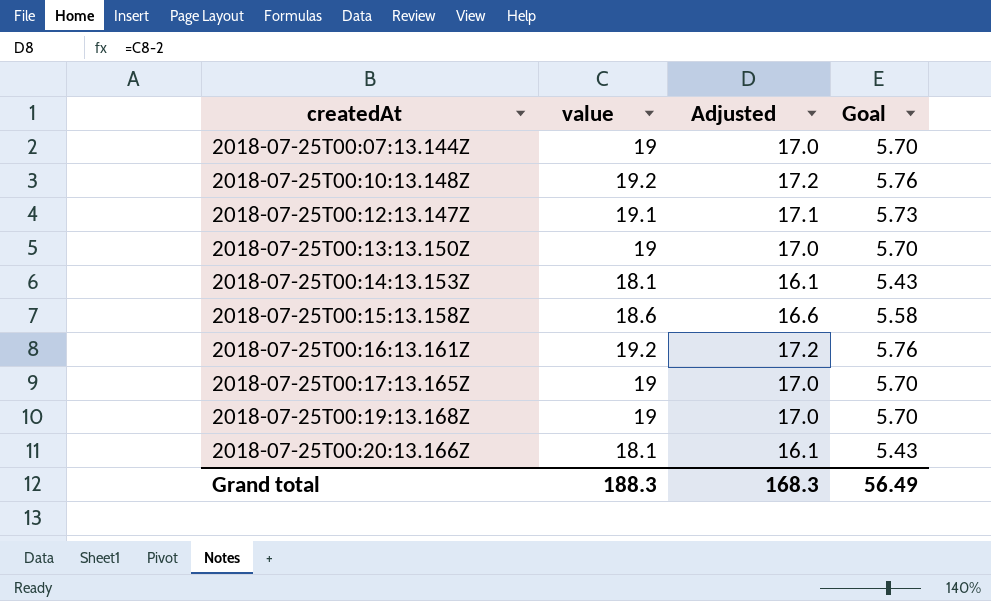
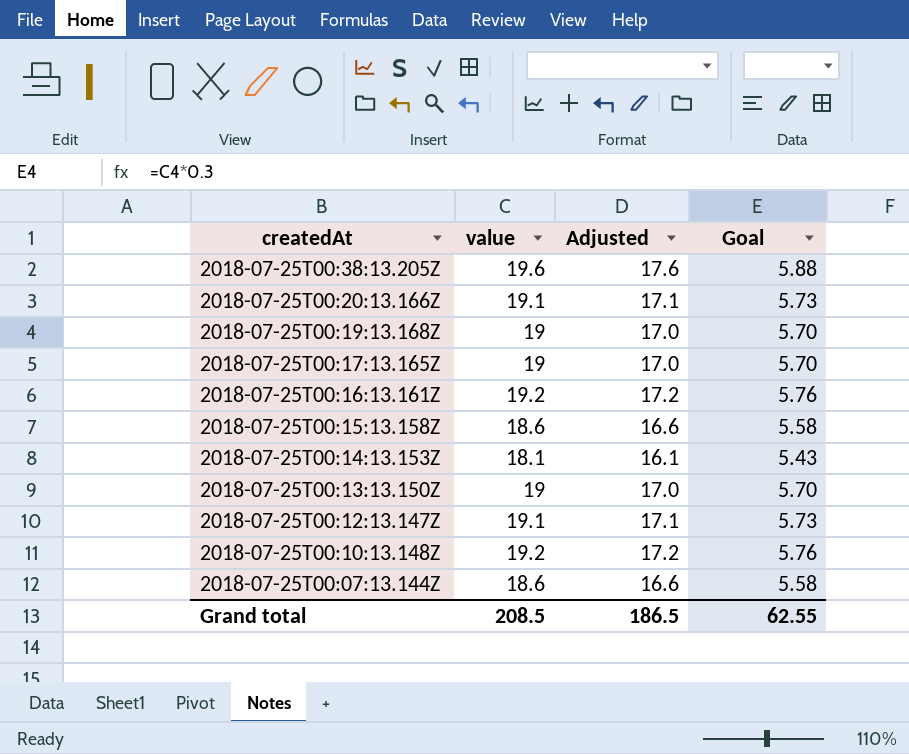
row order: createdAt ascending -> createdAt descending
row 2018-07-25T00:38:13.205Z: none -> 19.6 | 17.6 | 5.88
2018-07-25T00:20:13.166Z | value: 18.1 -> 19.1
2018-07-25T00:20:13.166Z | Adjusted: 16.1 -> 17.1
2018-07-25T00:20:13.166Z | Goal: 5.43 -> 5.73
2018-07-25T00:07:13.144Z | value: 19 -> 18.6
2018-07-25T00:07:13.144Z | Adjusted: 17.0 -> 16.6
2018-07-25T00:07:13.144Z | Goal: 5.70 -> 5.58
Grand total | value: 188.3 -> 208.5
Grand total | Adjusted: 168.3 -> 186.5
Grand total | Goal: 56.49 -> 62.55

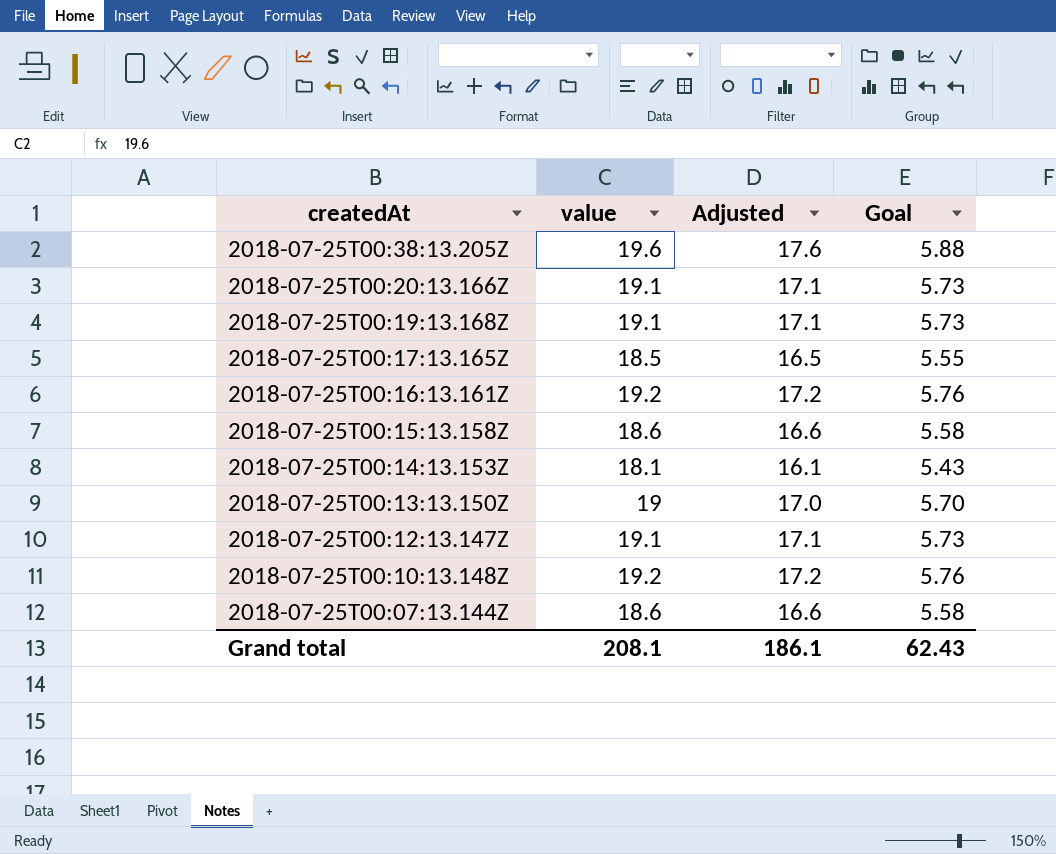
2018-07-25T00:19:13.168Z | value: 19 -> 19.1
2018-07-25T00:19:13.168Z | Adjusted: 17.0 -> 17.1
2018-07-25T00:19:13.168Z | Goal: 5.70 -> 5.73
2018-07-25T00:17:13.165Z | value: 19 -> 18.5
2018-07-25T00:17:13.165Z | Adjusted: 17.0 -> 16.5
2018-07-25T00:17:13.165Z | Goal: 5.70 -> 5.55
Grand total | value: 208.5 -> 208.1
Grand total | Adjusted: 186.5 -> 186.1
Grand total | Goal: 62.55 -> 62.43

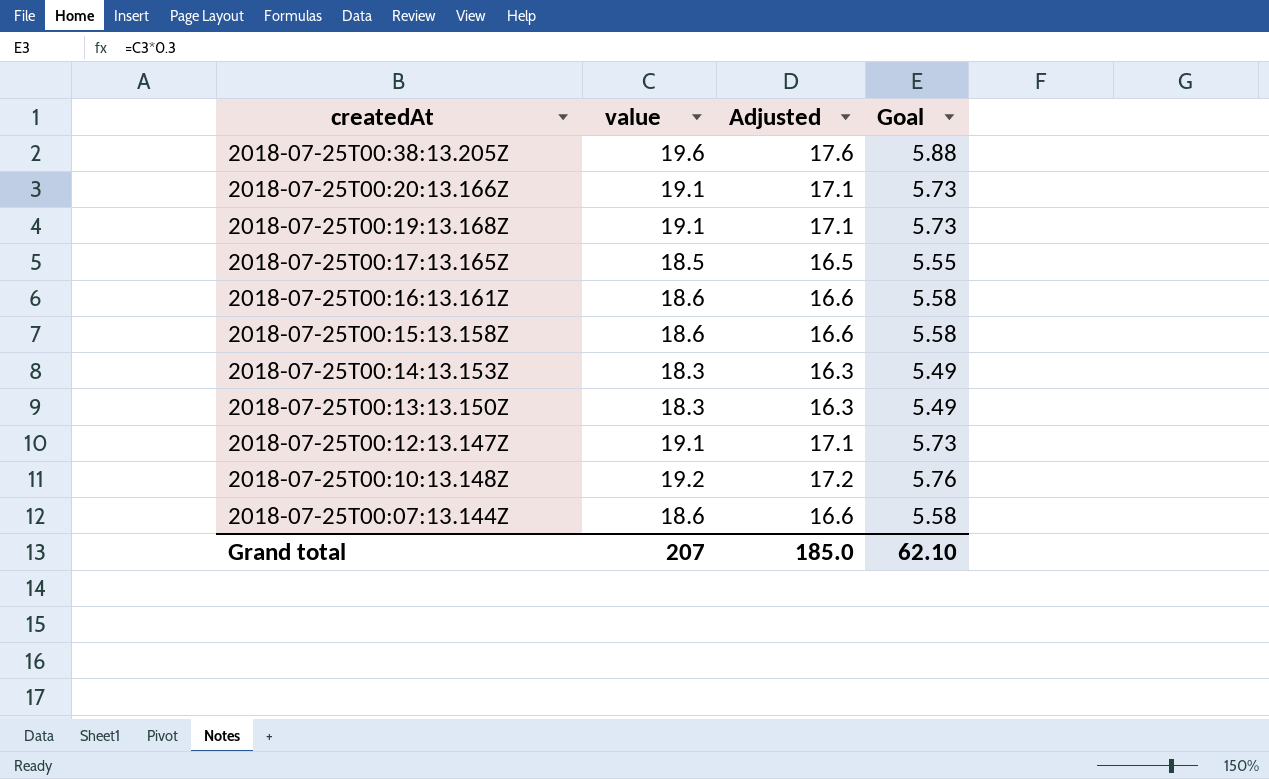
2018-07-25T00:16:13.161Z | value: 19.2 -> 18.6
2018-07-25T00:16:13.161Z | Adjusted: 17.2 -> 16.6
2018-07-25T00:16:13.161Z | Goal: 5.76 -> 5.58
2018-07-25T00:14:13.153Z | value: 18.1 -> 18.3
2018-07-25T00:14:13.153Z | Adjusted: 16.1 -> 16.3
2018-07-25T00:14:13.153Z | Goal: 5.43 -> 5.49
2018-07-25T00:13:13.150Z | value: 19 -> 18.3
2018-07-25T00:13:13.150Z | Adjusted: 17.0 -> 16.3
2018-07-25T00:13:13.150Z | Goal: 5.70 -> 5.49
Grand total | value: 208.1 -> 207
Grand total | Adjusted: 186.1 -> 185.0
Grand total | Goal: 62.43 -> 62.10

